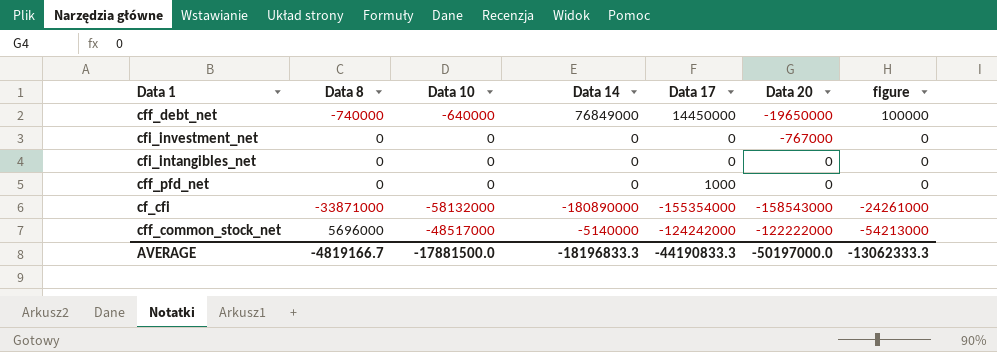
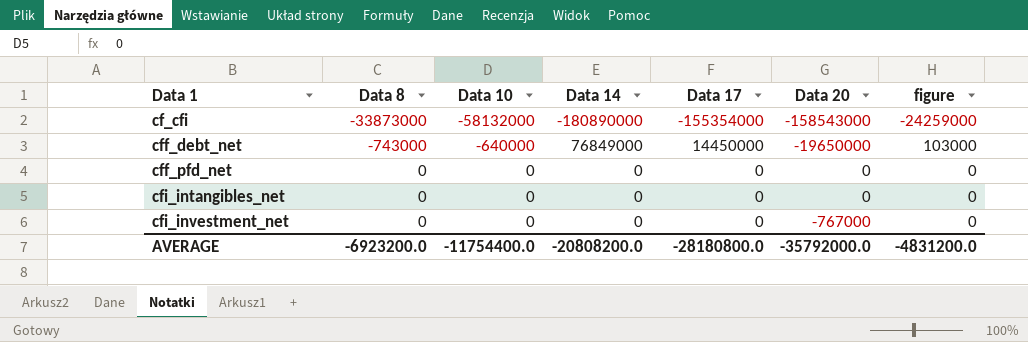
row order: figure descending -> Data 1 ascending
row cff_common_stock_net: 5696000 | -48517000 | -5140000 | -124242000 | -122222000 | -54213000 -> none
cf_cfi | Data 8: -33871000 -> -33873000
cf_cfi | figure: -24261000 -> -24259000
cff_debt_net | Data 8: -740000 -> -743000
cff_debt_net | figure: 100000 -> 103000
cff_pfd_net | Data 17: 1000 -> 0
AVERAGE | Data 8: -4819166.7 -> -6923200.0
AVERAGE | Data 10: -17881500.0 -> -11754400.0
AVERAGE | Data 14: -18196833.3 -> -20808200.0
AVERAGE | Data 17: -44190833.3 -> -28180800.0
AVERAGE | Data 20: -50197000.0 -> -35792000.0
AVERAGE | figure: -13062333.3 -> -4831200.0

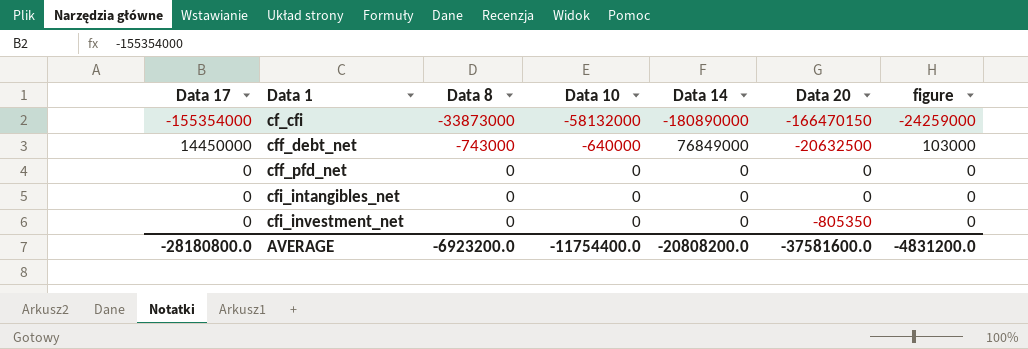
column Data 17 | position: 5 -> 1
cf_cfi | Data 20: -158543000 -> -166470150
cff_debt_net | Data 20: -19650000 -> -20632500
cfi_investment_net | Data 20: -767000 -> -805350
AVERAGE | Data 20: -35792000.0 -> -37581600.0

